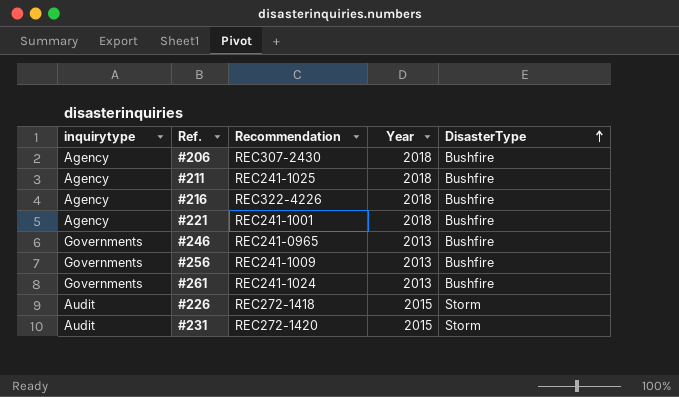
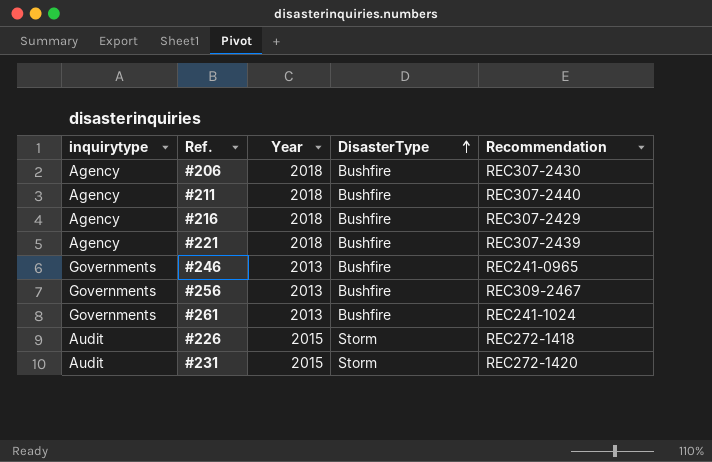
column Recommendation | position: 3 -> 5
#211 | Recommendation: REC241-1025 -> REC307-2440
#216 | Recommendation: REC322-4226 -> REC307-2429
#221 | Recommendation: REC241-1001 -> REC307-2439
#256 | Recommendation: REC241-1009 -> REC309-2467

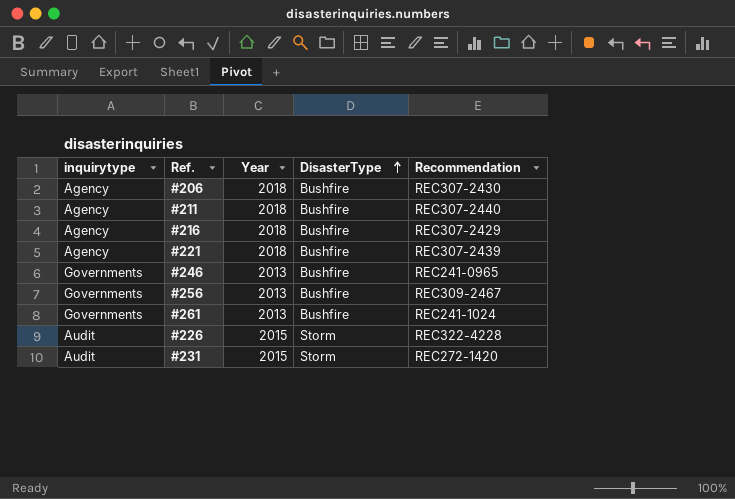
#226 | Recommendation: REC272-1418 -> REC322-4228

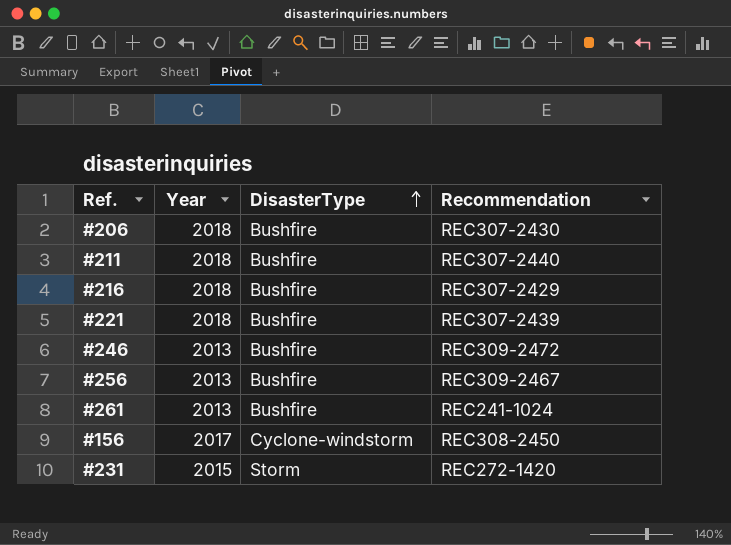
column inquirytype | position: 1 -> none
row #226: Audit | 2015 | Storm | REC322-4228 -> none
#246 | Recommendation: REC241-0965 -> REC309-2472
row #156: none -> 2017 | Cyclone-windstorm | REC308-2450

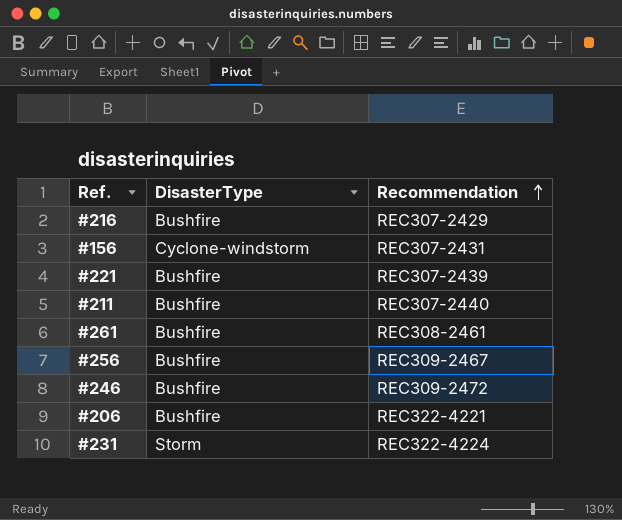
row order: DisasterType ascending -> Recommendation ascending
column Year | position: 2 -> none
#156 | Recommendation: REC308-2450 -> REC307-2431
#261 | Recommendation: REC241-1024 -> REC308-2461
#206 | Recommendation: REC307-2430 -> REC322-4221
#231 | Recommendation: REC272-1420 -> REC322-4224

